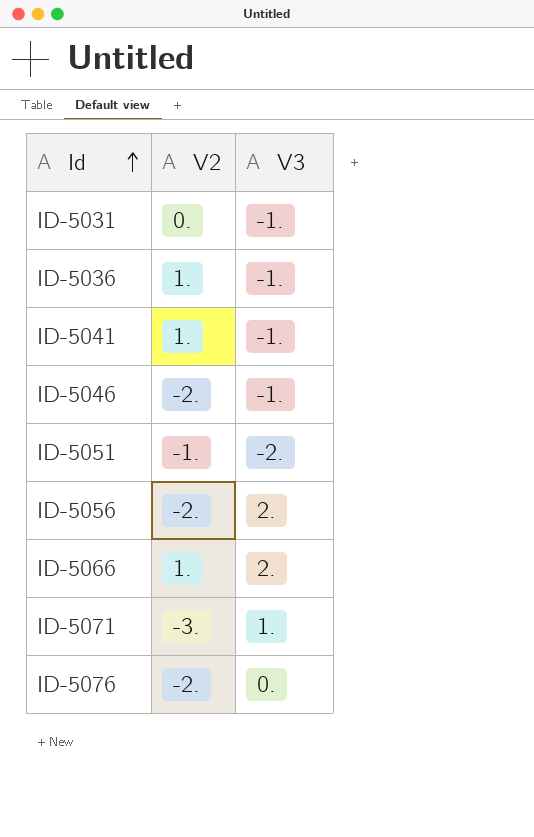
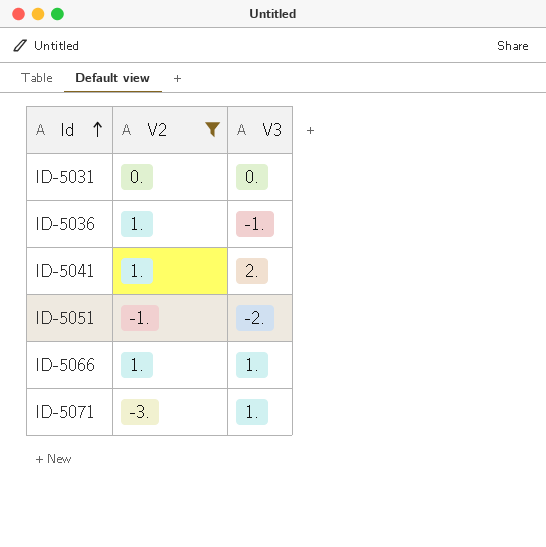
filter: none -> V2 != -2.
ID-5031 | V3: -1. -> 0.
ID-5041 | V3: -1. -> 2.
ID-5066 | V3: 2. -> 1.

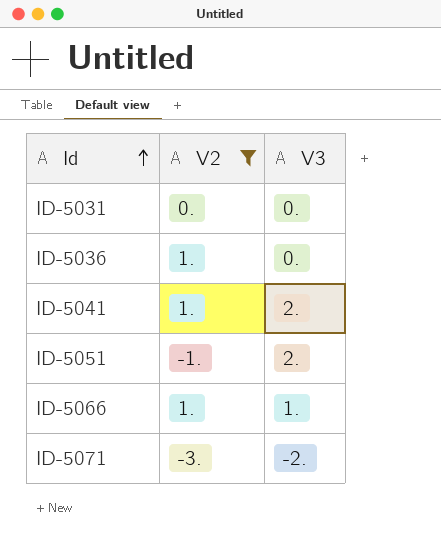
ID-5036 | V3: -1. -> 0.
ID-5051 | V3: -2. -> 2.
ID-5071 | V3: 1. -> -2.

